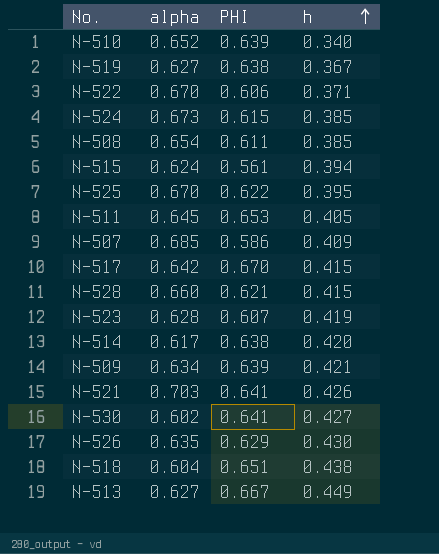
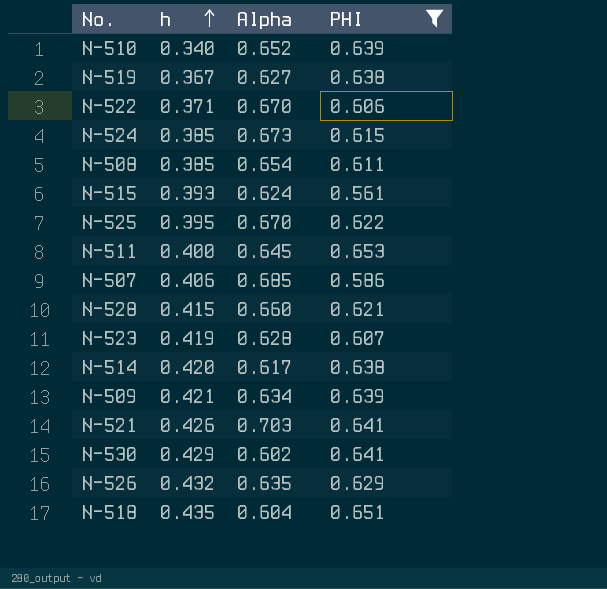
filter: none -> PHI <= 0.653
column h | position: 4 -> 2
column name: alpha -> Alpha
N-515 | h: 0.394 -> 0.393
N-511 | h: 0.405 -> 0.400
N-507 | h: 0.409 -> 0.406
N-530 | h: 0.427 -> 0.429
N-526 | h: 0.430 -> 0.432
N-518 | h: 0.438 -> 0.435

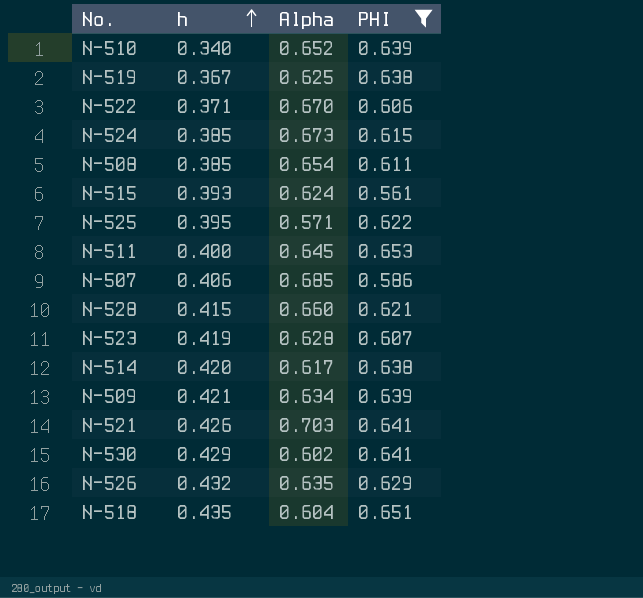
N-519 | Alpha: 0.627 -> 0.625
N-525 | Alpha: 0.670 -> 0.571

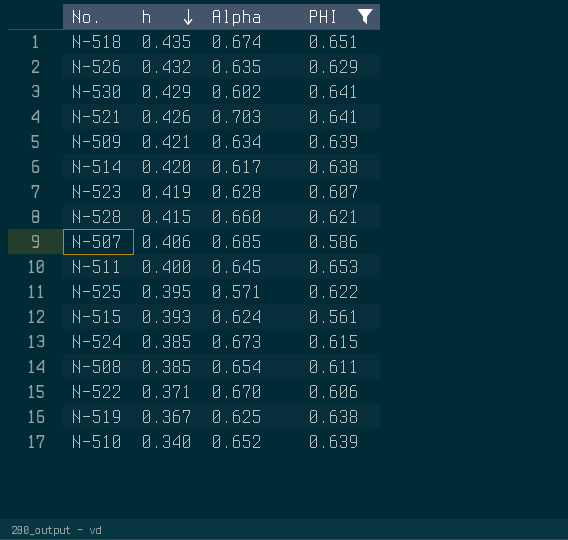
row order: h ascending -> h descending
N-518 | Alpha: 0.604 -> 0.674

